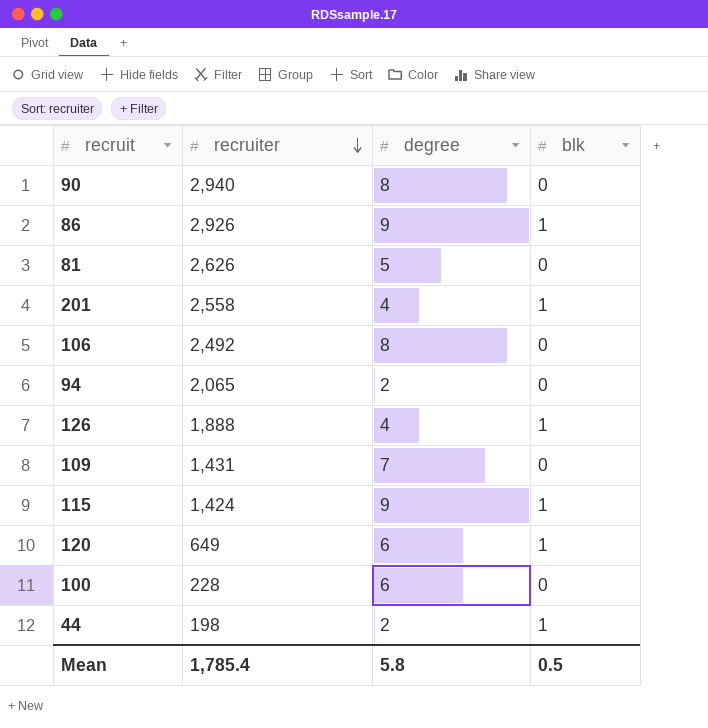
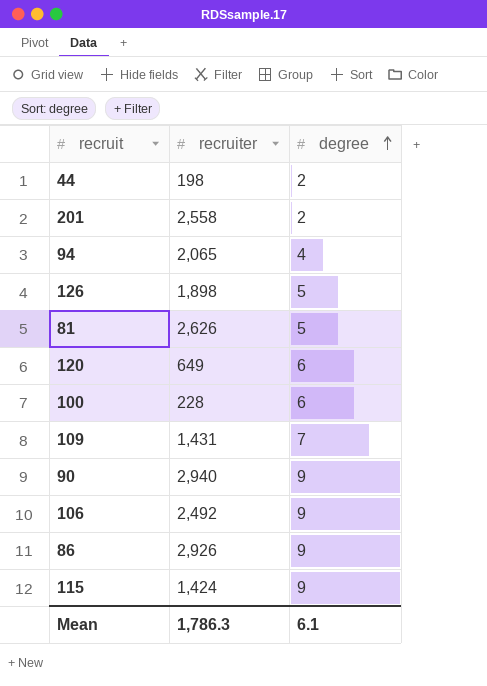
row order: recruiter descending -> degree ascending
column blk | position: 4 -> none
201 | degree: 4 -> 2
94 | degree: 2 -> 4
126 | recruiter: 1,888 -> 1,898
126 | degree: 4 -> 5
90 | degree: 8 -> 9
106 | degree: 8 -> 9
Mean | recruiter: 1,785.4 -> 1,786.3
Mean | degree: 5.8 -> 6.1

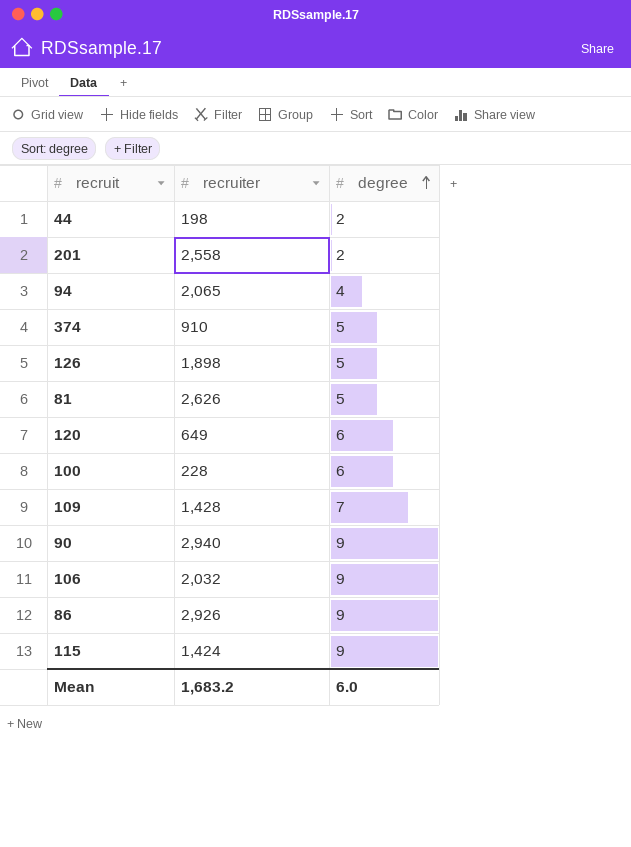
row 374: none -> 910 | 5
109 | recruiter: 1,431 -> 1,428
106 | recruiter: 2,492 -> 2,032
Mean | recruiter: 1,786.3 -> 1,683.2
Mean | degree: 6.1 -> 6.0

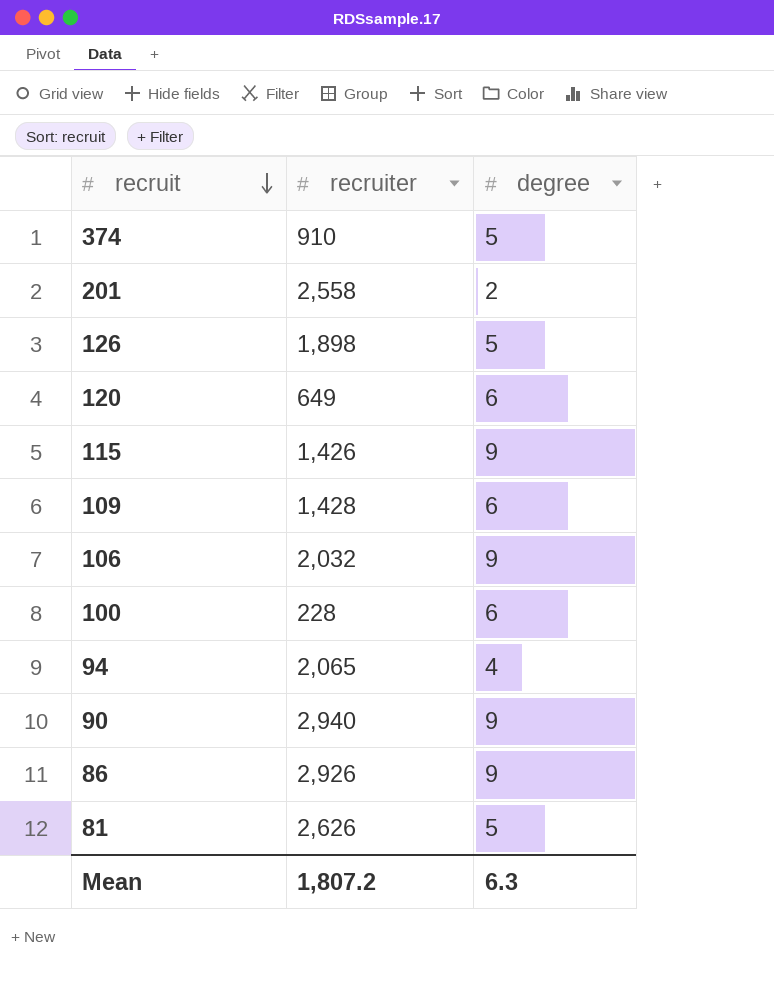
row order: degree ascending -> recruit descending
row 44: 198 | 2 -> none
115 | recruiter: 1,424 -> 1,426
109 | degree: 7 -> 6
Mean | recruiter: 1,683.2 -> 1,807.2
Mean | degree: 6.0 -> 6.3

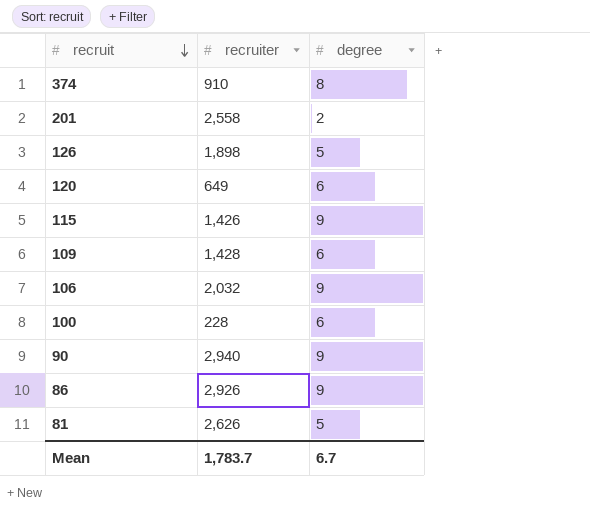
row 94: 2,065 | 4 -> none
374 | degree: 5 -> 8
Mean | recruiter: 1,807.2 -> 1,783.7
Mean | degree: 6.3 -> 6.7

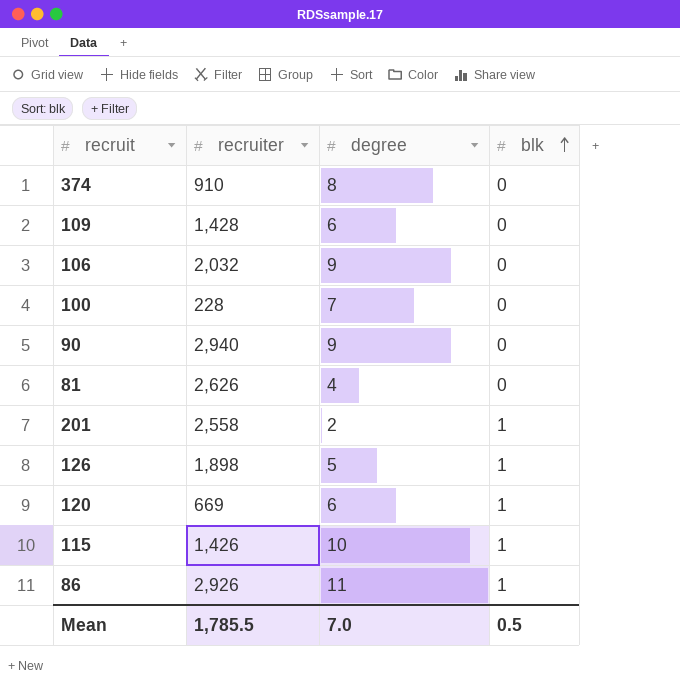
row order: recruit descending -> blk ascending
column blk | position: none -> 4
100 | degree: 6 -> 7
81 | degree: 5 -> 4
120 | recruiter: 649 -> 669
115 | degree: 9 -> 10
86 | degree: 9 -> 11
Mean | recruiter: 1,783.7 -> 1,785.5
Mean | degree: 6.7 -> 7.0

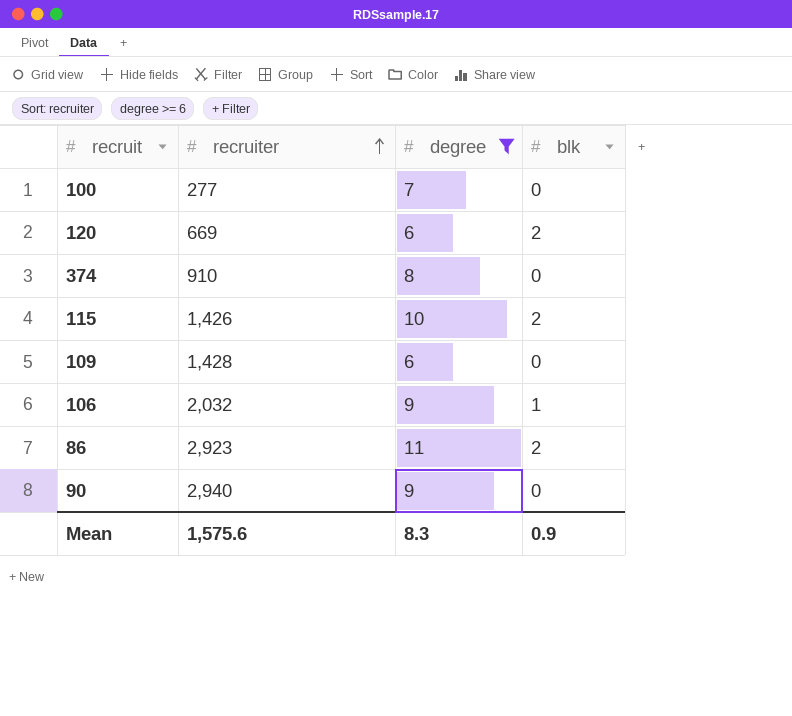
filter: none -> degree >= 6
row order: blk ascending -> recruiter ascending
100 | recruiter: 228 -> 277
120 | blk: 1 -> 2
115 | blk: 1 -> 2
106 | blk: 0 -> 1
86 | recruiter: 2,926 -> 2,923
86 | blk: 1 -> 2
Mean | recruiter: 1,785.5 -> 1,575.6
Mean | degree: 7.0 -> 8.3
Mean | blk: 0.5 -> 0.9

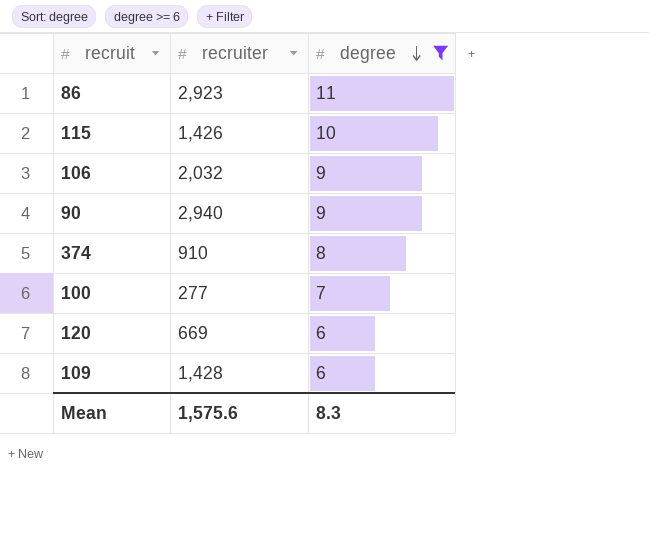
row order: recruiter ascending -> degree descending
column blk | position: 4 -> none

